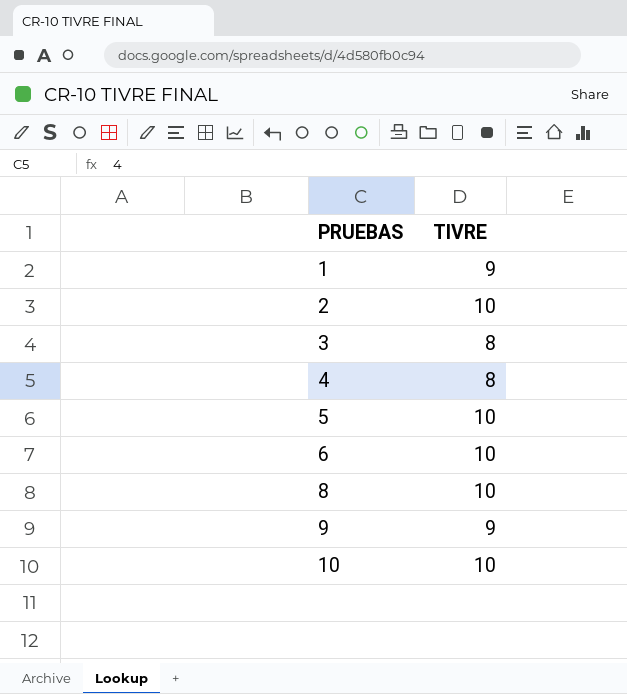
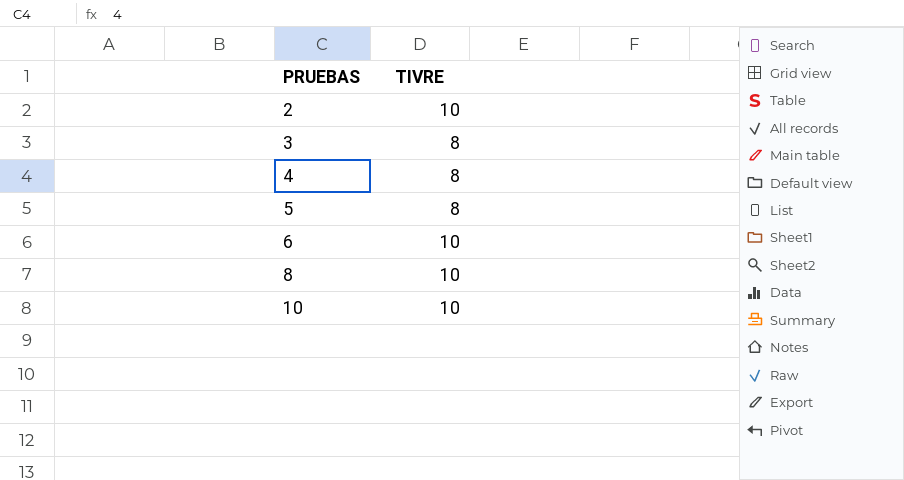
row 1: 9 -> none
row 9: 9 -> none
5 | TIVRE: 10 -> 8

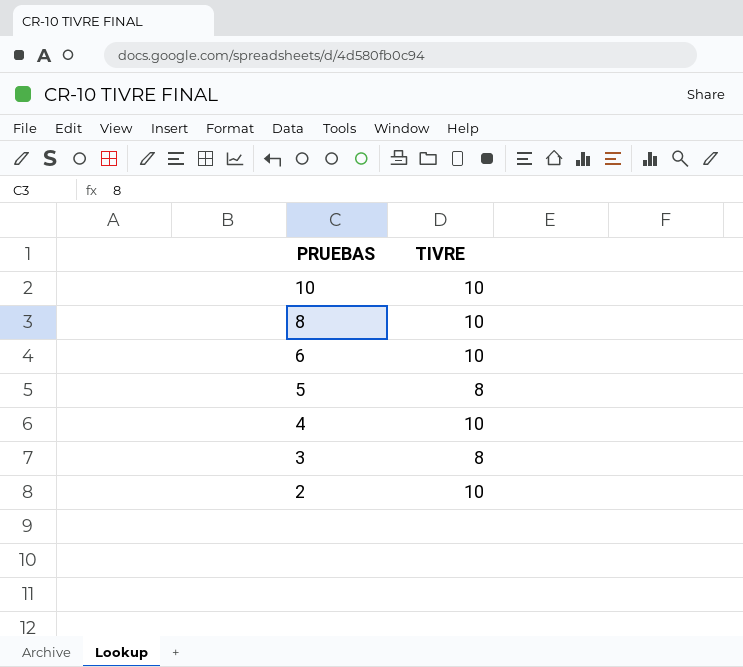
row order: PRUEBAS ascending -> PRUEBAS descending
4 | TIVRE: 8 -> 10

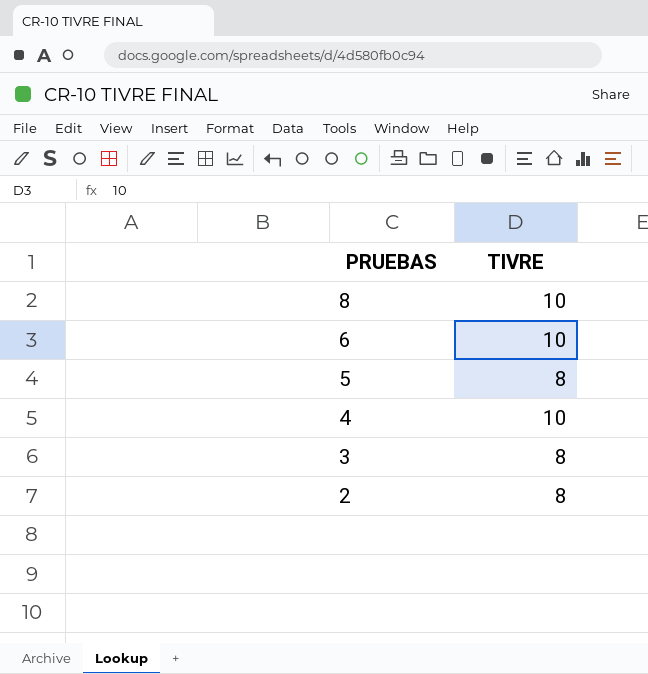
row 10: 10 -> none
2 | TIVRE: 10 -> 8

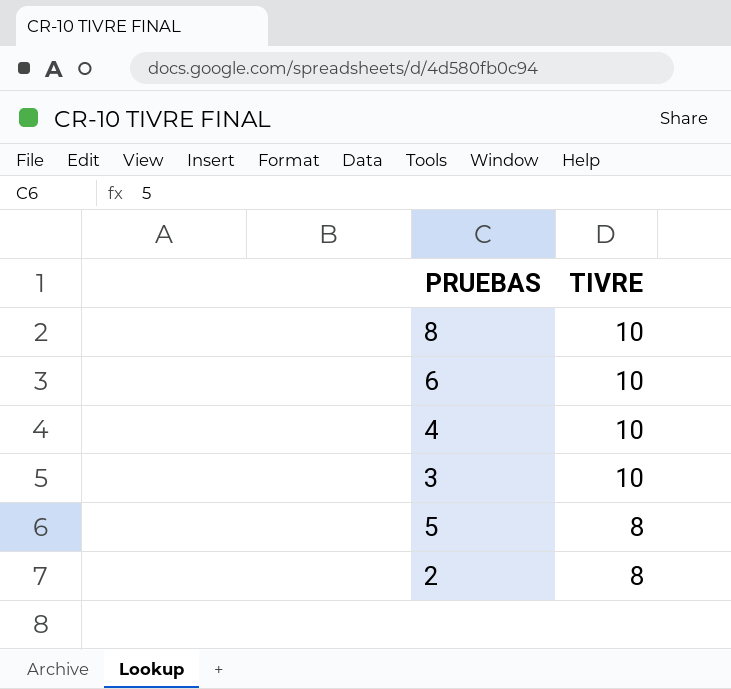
row order: PRUEBAS descending -> TIVRE descending
3 | TIVRE: 8 -> 10

